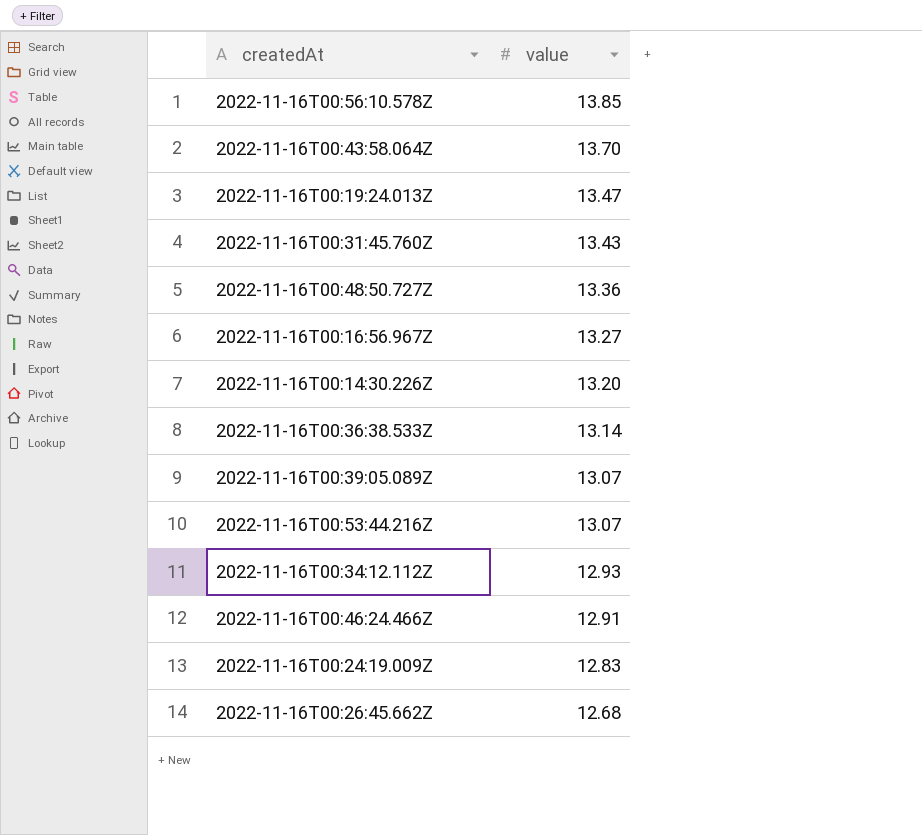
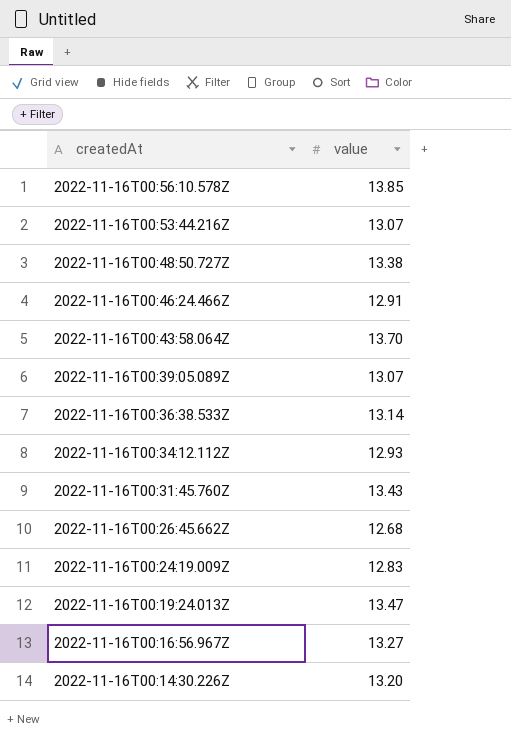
row order: value descending -> createdAt descending
2022-11-16T00:48:50.727Z | value: 13.36 -> 13.38

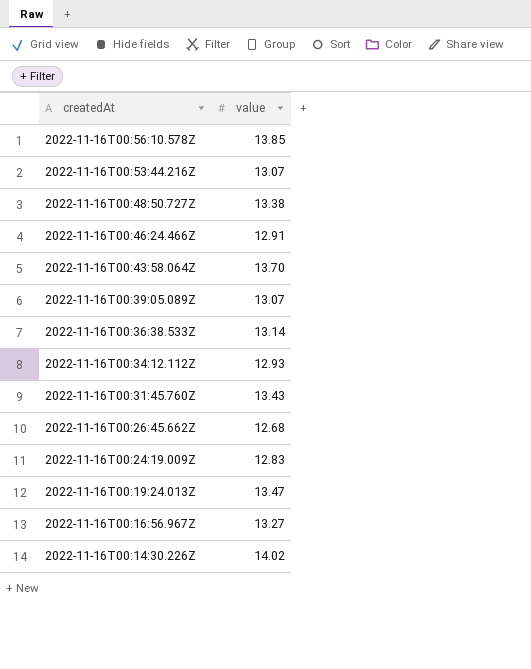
2022-11-16T00:14:30.226Z | value: 13.20 -> 14.02

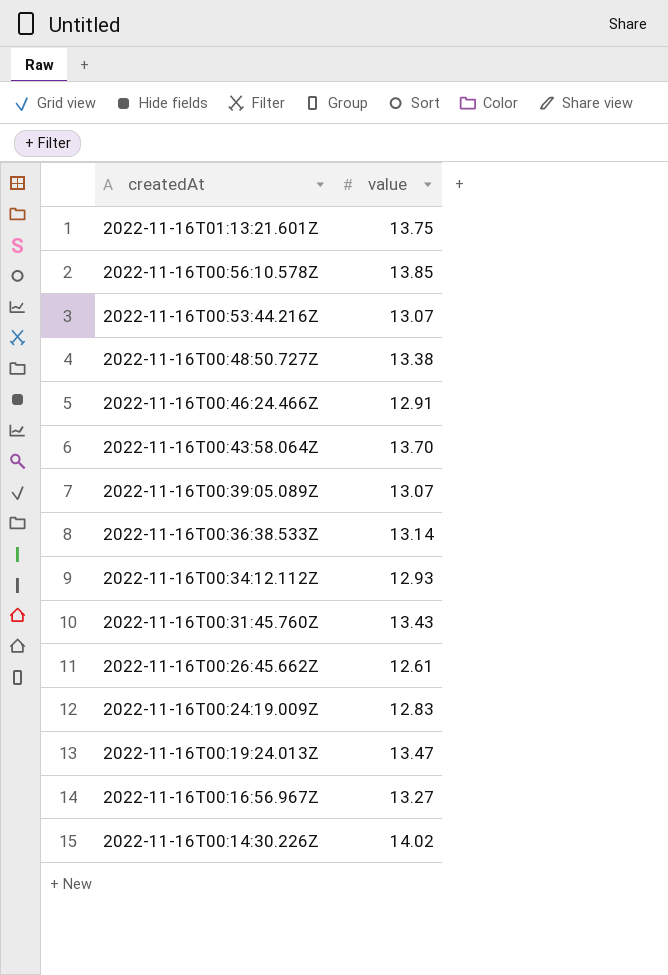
row 2022-11-16T01:13:21.601Z: none -> 13.75
2022-11-16T00:26:45.662Z | value: 12.68 -> 12.61

